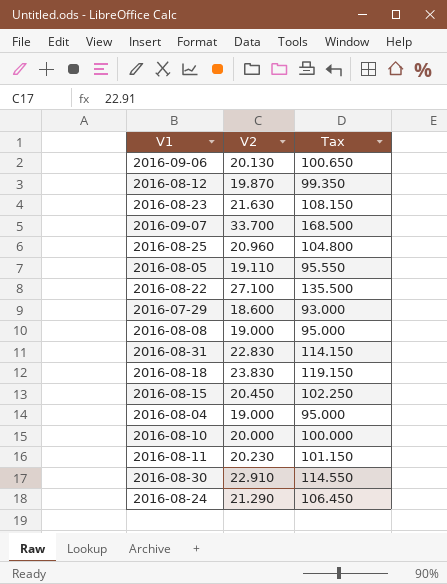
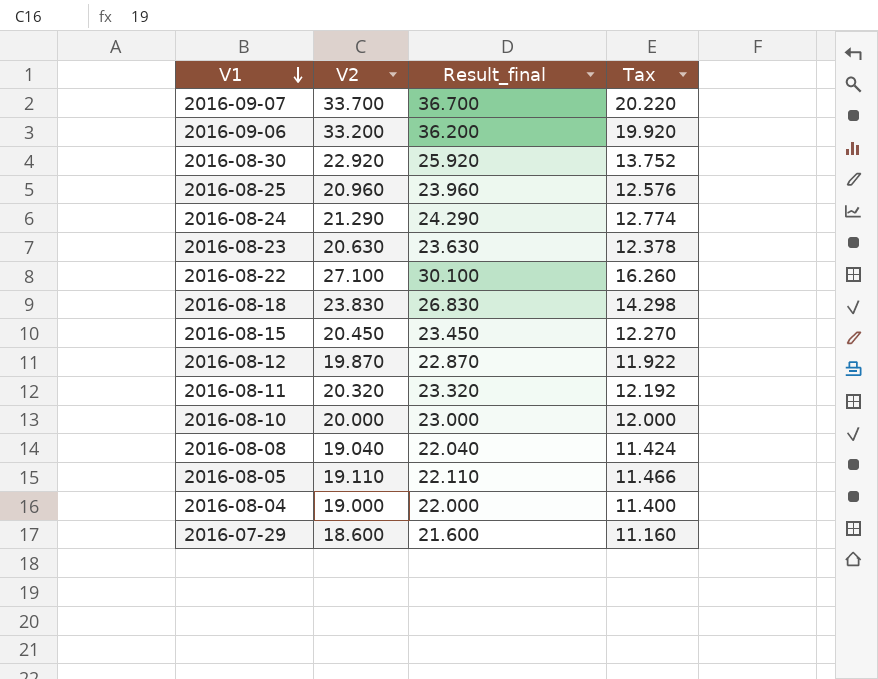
row order: none -> V1 descending
column Result_final | formula: none -> [V2] + 3
column Tax | formula: [V2] * 5 -> [V2] * 0.6
row 2016-08-31: 22.830 | 114.150 -> none
2016-09-06 | V2: 20.130 -> 33.200
2016-08-30 | V2: 22.910 -> 22.920
2016-08-23 | V2: 21.630 -> 20.630
2016-08-11 | V2: 20.230 -> 20.320
2016-08-08 | V2: 19.000 -> 19.040

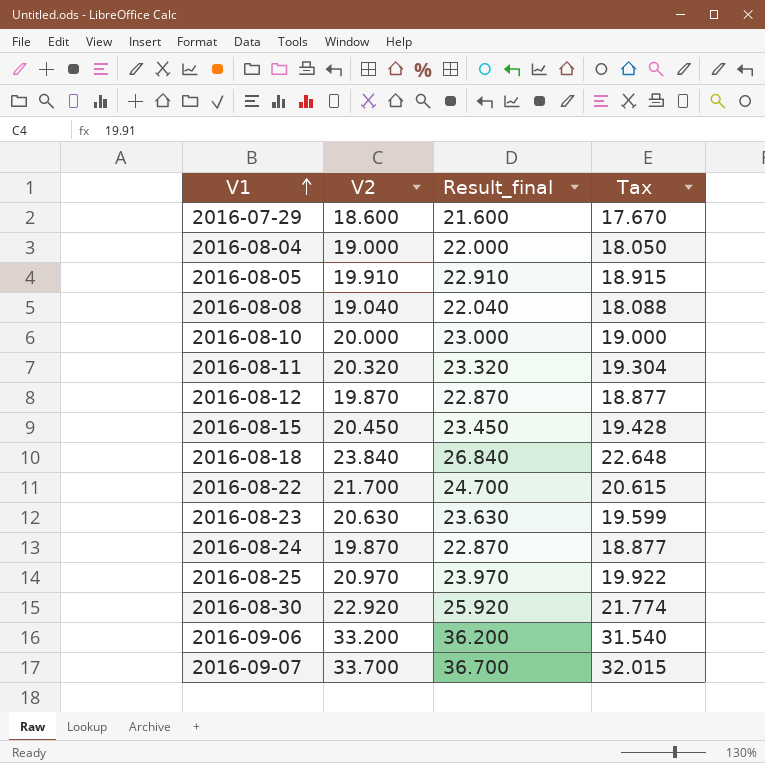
row order: V1 descending -> V1 ascending
column Tax | formula: [V2] * 0.6 -> [V2] * 0.95
2016-08-05 | V2: 19.110 -> 19.910
2016-08-05 | Result_final: 22.110 -> 22.910
2016-08-18 | V2: 23.830 -> 23.840
2016-08-18 | Result_final: 26.830 -> 26.840
2016-08-22 | V2: 27.100 -> 21.700
2016-08-22 | Result_final: 30.100 -> 24.700
2016-08-24 | V2: 21.290 -> 19.870
2016-08-24 | Result_final: 24.290 -> 22.870
2016-08-25 | V2: 20.960 -> 20.970
2016-08-25 | Result_final: 23.960 -> 23.970

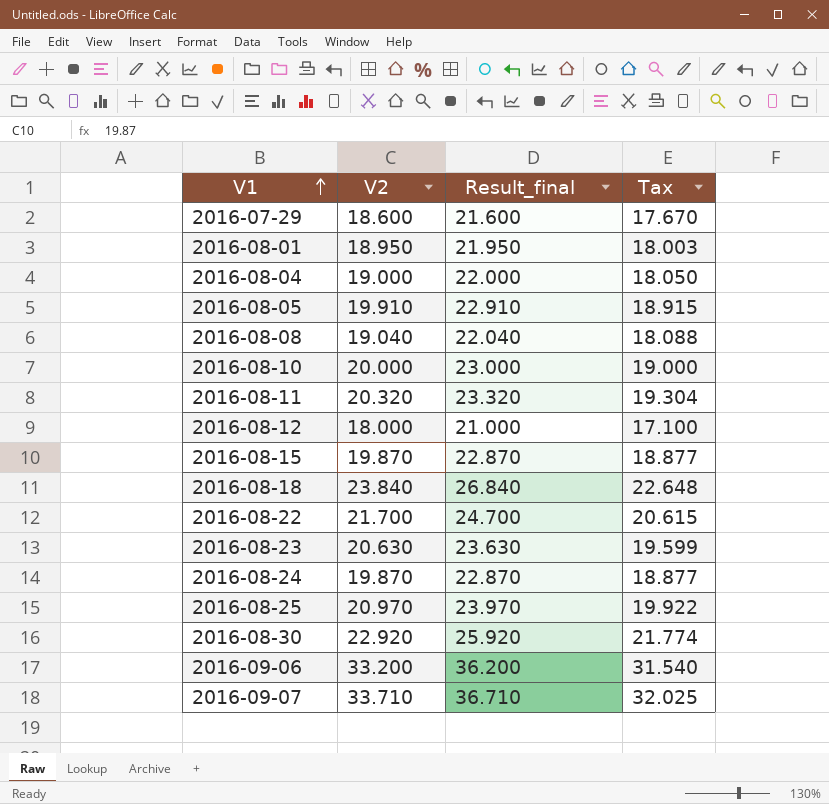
row 2016-08-01: none -> 18.950 | 21.950 | 18.003
2016-08-12 | V2: 19.870 -> 18.000
2016-08-12 | Result_final: 22.870 -> 21.000
2016-08-12 | Tax: 18.877 -> 17.100
2016-08-15 | V2: 20.450 -> 19.870
2016-08-15 | Result_final: 23.450 -> 22.870
2016-08-15 | Tax: 19.428 -> 18.877
2016-09-07 | V2: 33.700 -> 33.710
2016-09-07 | Result_final: 36.700 -> 36.710
2016-09-07 | Tax: 32.015 -> 32.025

